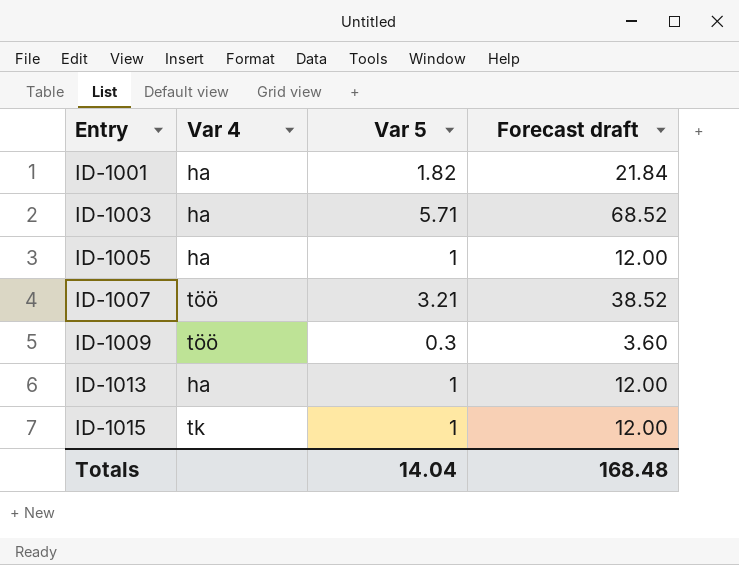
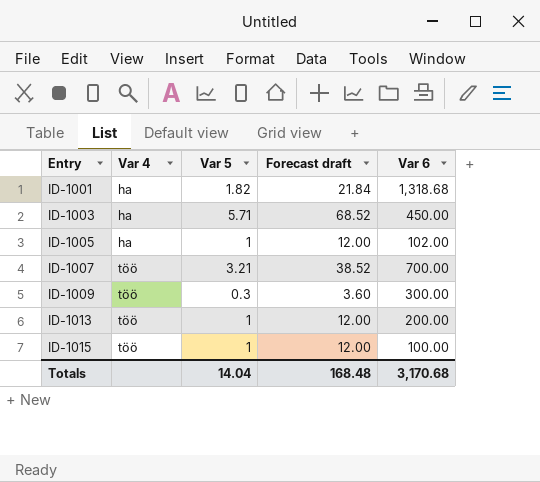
column Var 6 | position: none -> 5
ID-1013 | Var 4: ha -> töö
ID-1015 | Var 4: tk -> töö

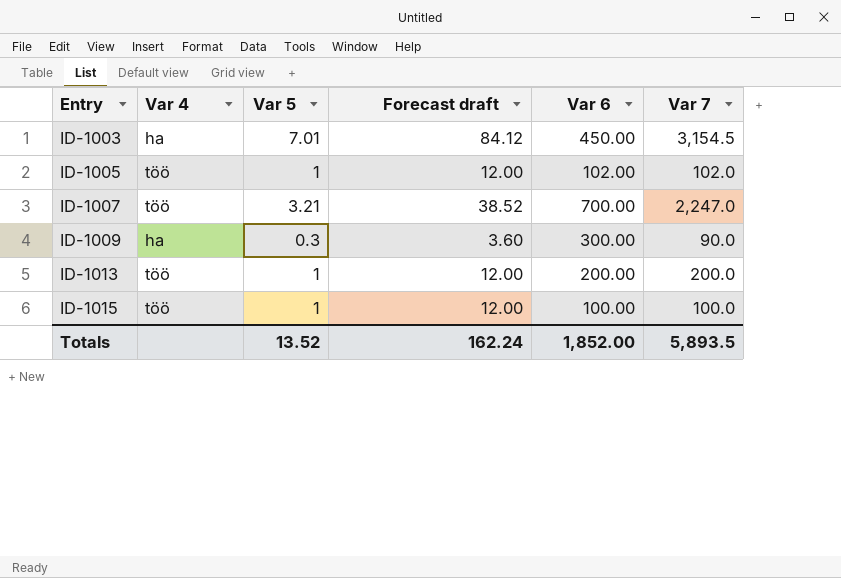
column Var 7 | formula: none -> [Var 5] * [Var 6]
row ID-1001: ha | 1.82 | 21.84 | 1,318.68 -> none
ID-1003 | Var 5: 5.71 -> 7.01
ID-1003 | Forecast draft: 68.52 -> 84.12
ID-1005 | Var 4: ha -> töö
ID-1009 | Var 4: töö -> ha
Totals | Var 5: 14.04 -> 13.52
Totals | Forecast draft: 168.48 -> 162.24
Totals | Var 6: 3,170.68 -> 1,852.00

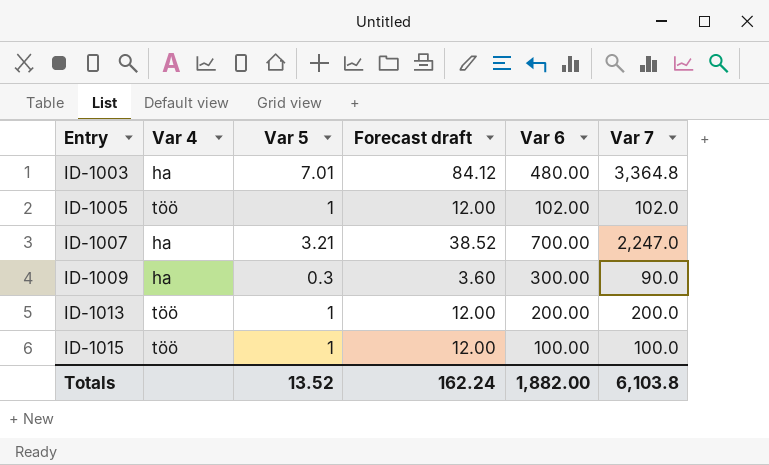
ID-1003 | Var 6: 450.00 -> 480.00
ID-1003 | Var 7: 3,154.5 -> 3,364.8
ID-1007 | Var 4: töö -> ha
Totals | Var 6: 1,852.00 -> 1,882.00
Totals | Var 7: 5,893.5 -> 6,103.8

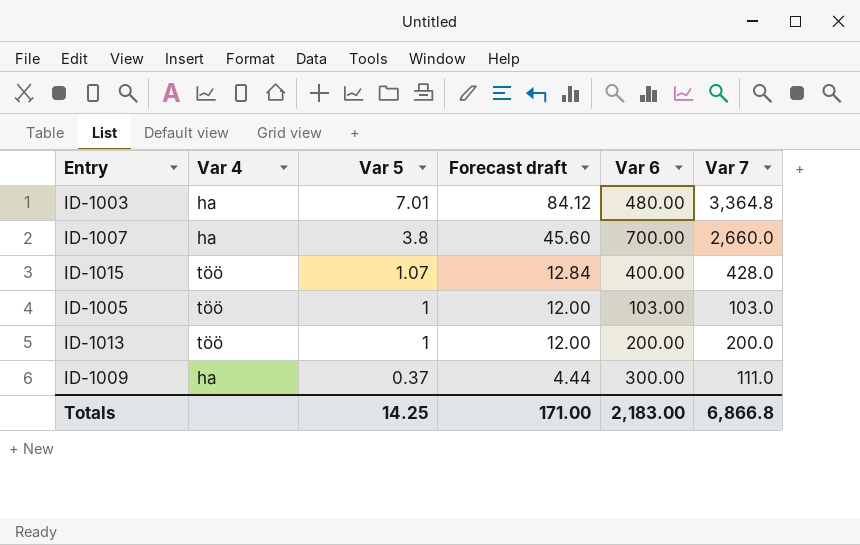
row order: Entry ascending -> Var 5 descending
ID-1007 | Var 5: 3.21 -> 3.8
ID-1007 | Forecast draft: 38.52 -> 45.60
ID-1007 | Var 7: 2,247.0 -> 2,660.0
ID-1015 | Var 5: 1 -> 1.07
ID-1015 | Forecast draft: 12.00 -> 12.84
ID-1015 | Var 6: 100.00 -> 400.00
ID-1015 | Var 7: 100.0 -> 428.0
ID-1005 | Var 6: 102.00 -> 103.00
ID-1005 | Var 7: 102.0 -> 103.0
ID-1009 | Var 5: 0.3 -> 0.37
ID-1009 | Forecast draft: 3.60 -> 4.44
ID-1009 | Var 7: 90.0 -> 111.0
Totals | Var 5: 13.52 -> 14.25
Totals | Forecast draft: 162.24 -> 171.00
Totals | Var 6: 1,882.00 -> 2,183.00
Totals | Var 7: 6,103.8 -> 6,866.8

